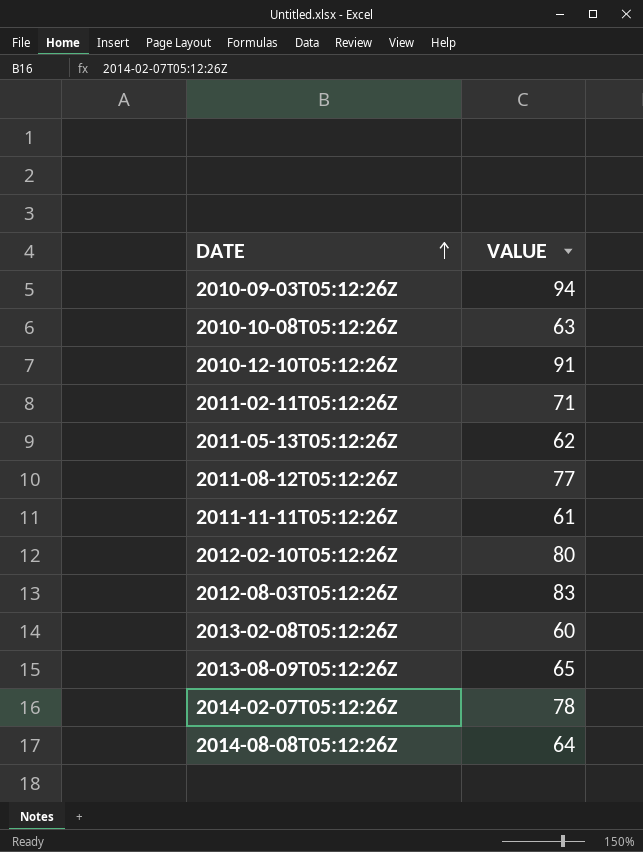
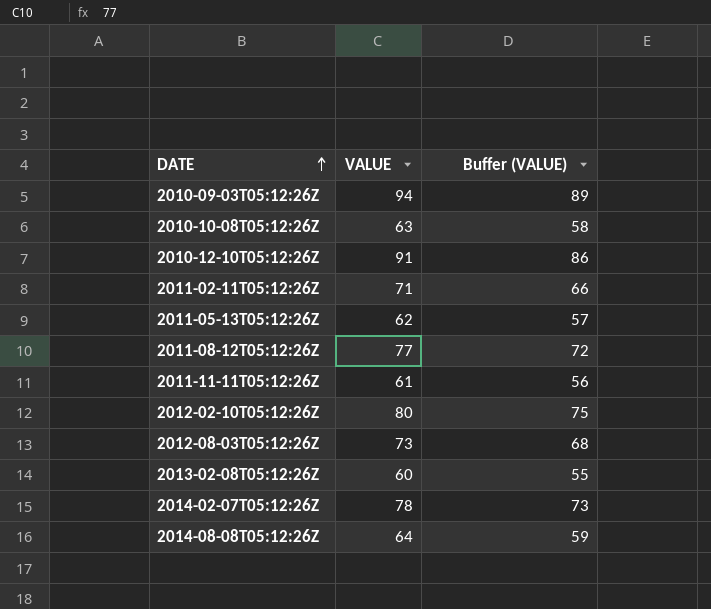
column Buffer (VALUE) | formula: none -> [VALUE] - 5
row 2013-08-09T05:12:26Z: 65 -> none
2012-08-03T05:12:26Z | VALUE: 83 -> 73

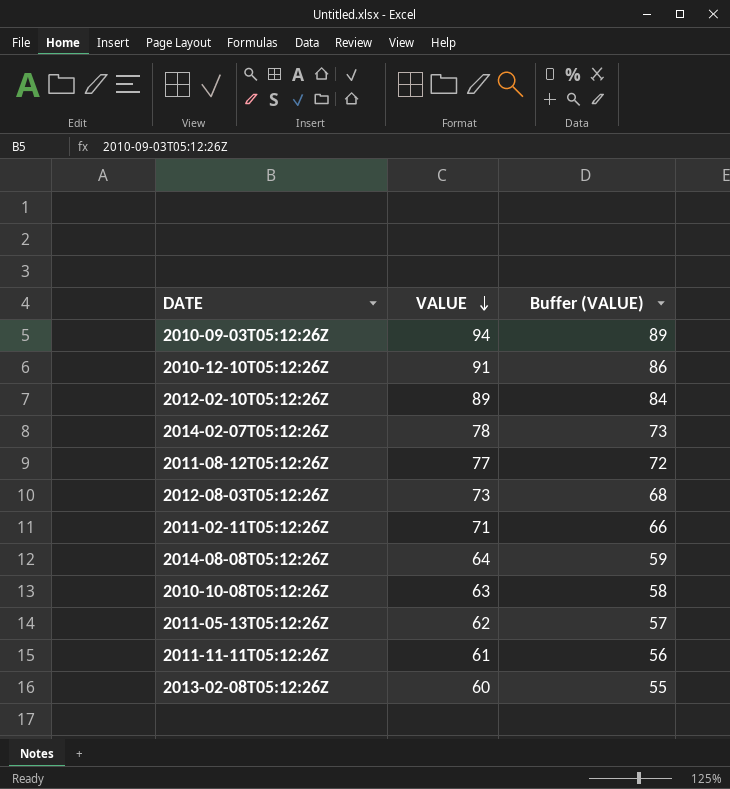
row order: DATE ascending -> VALUE descending
2012-02-10T05:12:26Z | VALUE: 80 -> 89
2012-02-10T05:12:26Z | Buffer (VALUE): 75 -> 84

